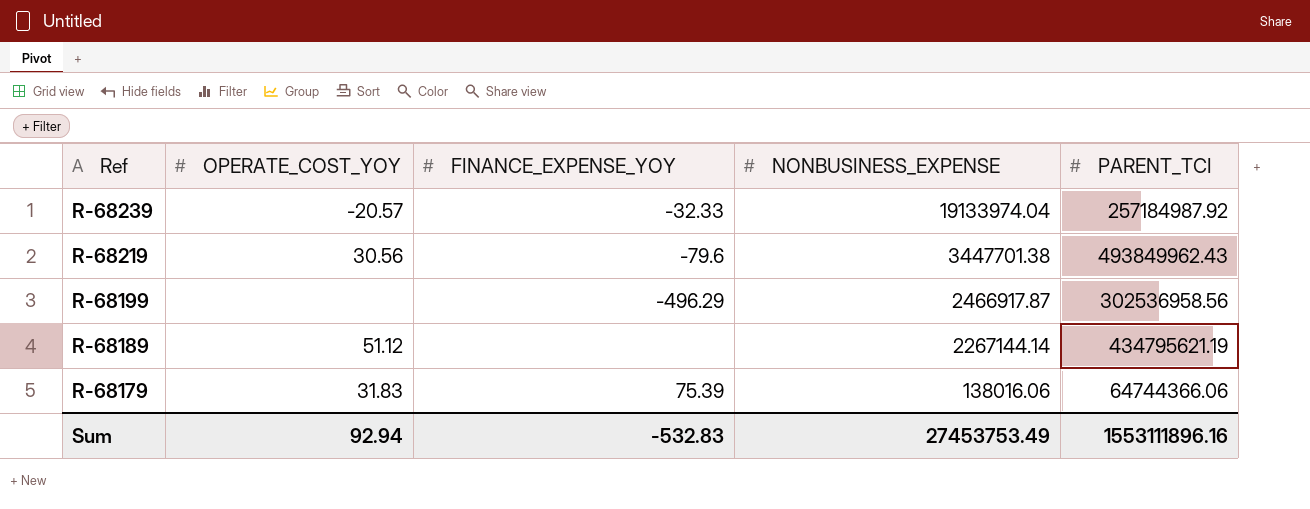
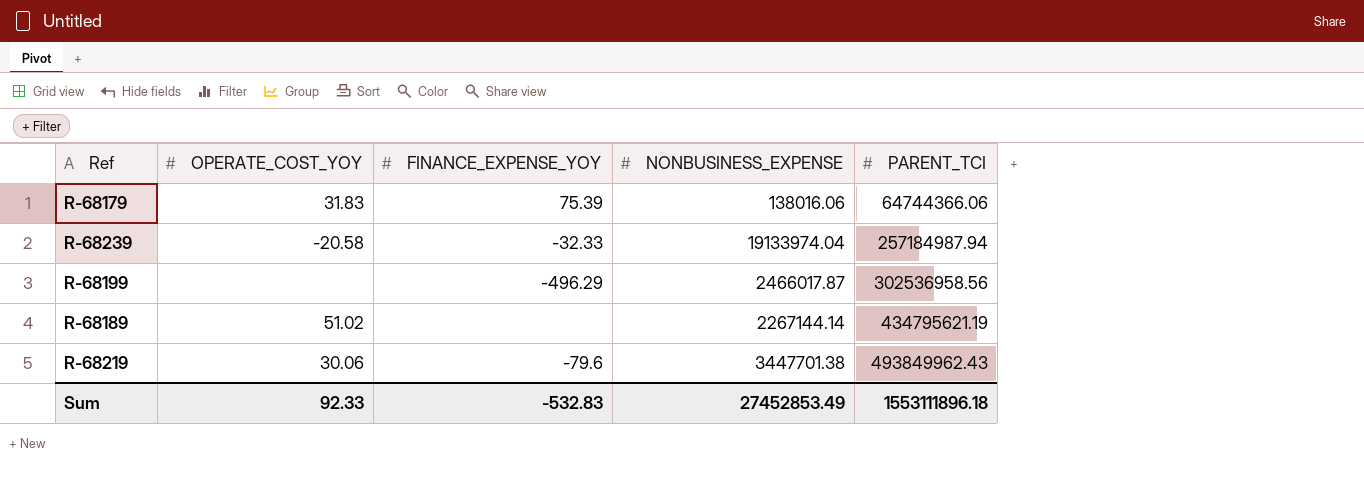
row order: Ref descending -> PARENT_TCI ascending
R-68239 | OPERATE_COST_YOY: -20.57 -> -20.58
R-68239 | PARENT_TCI: 257184987.92 -> 257184987.94
R-68199 | NONBUSINESS_EXPENSE: 2466917.87 -> 2466017.87
R-68189 | OPERATE_COST_YOY: 51.12 -> 51.02
R-68219 | OPERATE_COST_YOY: 30.56 -> 30.06
Sum | OPERATE_COST_YOY: 92.94 -> 92.33
Sum | NONBUSINESS_EXPENSE: 27453753.49 -> 27452853.49
Sum | PARENT_TCI: 1553111896.16 -> 1553111896.18

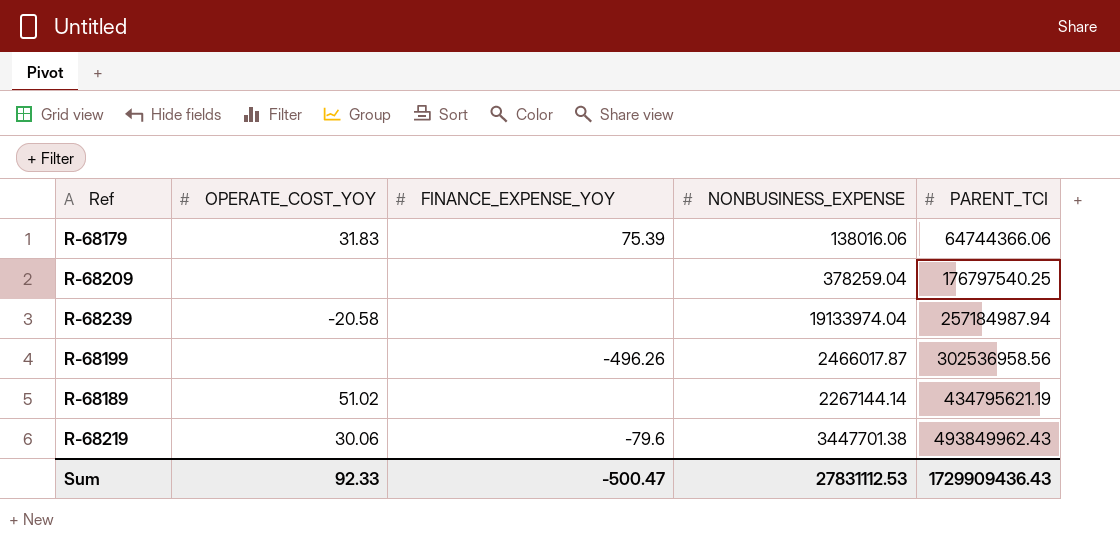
row R-68209: none -> none | none | 378259.04 | 176797540.25
R-68239 | FINANCE_EXPENSE_YOY: -32.33 -> none
R-68199 | FINANCE_EXPENSE_YOY: -496.29 -> -496.26
Sum | FINANCE_EXPENSE_YOY: -532.83 -> -500.47
Sum | NONBUSINESS_EXPENSE: 27452853.49 -> 27831112.53
Sum | PARENT_TCI: 1553111896.18 -> 1729909436.43

